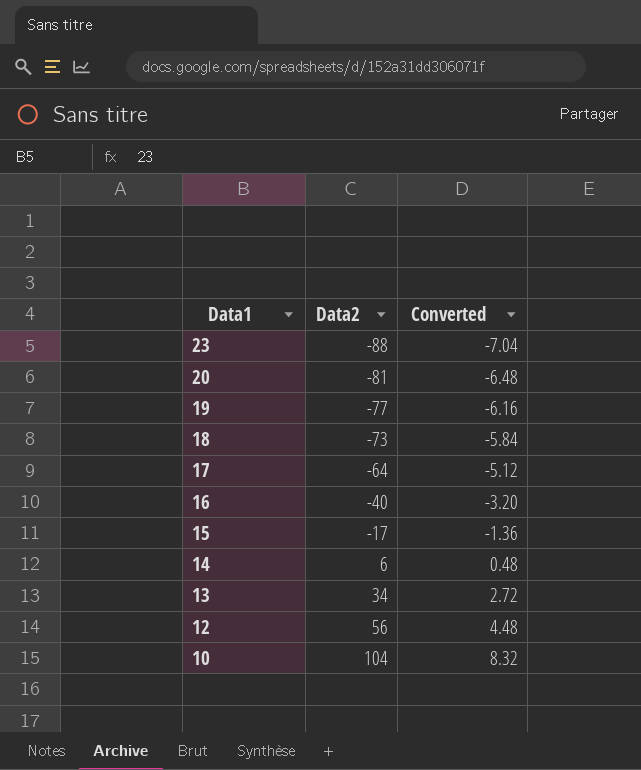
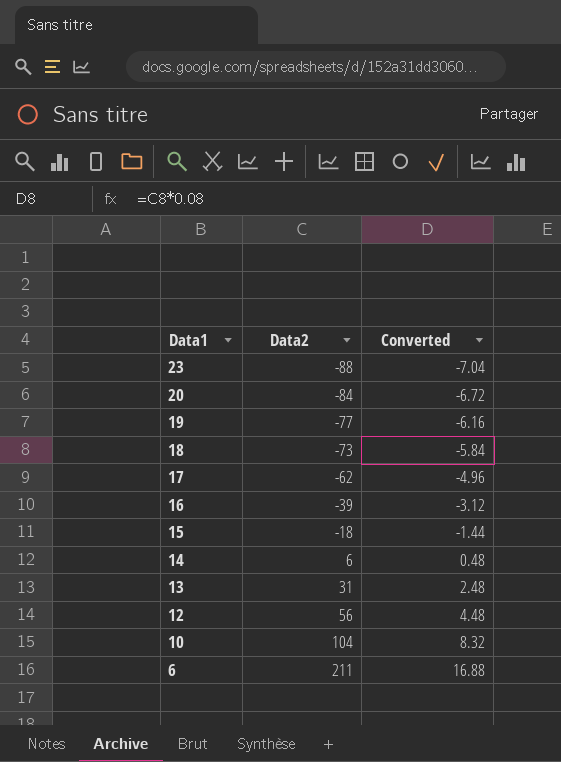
20 | Data2: -81 -> -84
20 | Converted: -6.48 -> -6.72
17 | Data2: -64 -> -62
17 | Converted: -5.12 -> -4.96
16 | Data2: -40 -> -39
16 | Converted: -3.20 -> -3.12
15 | Data2: -17 -> -18
15 | Converted: -1.36 -> -1.44
13 | Data2: 34 -> 31
13 | Converted: 2.72 -> 2.48
row 6: none -> 211 | 16.88

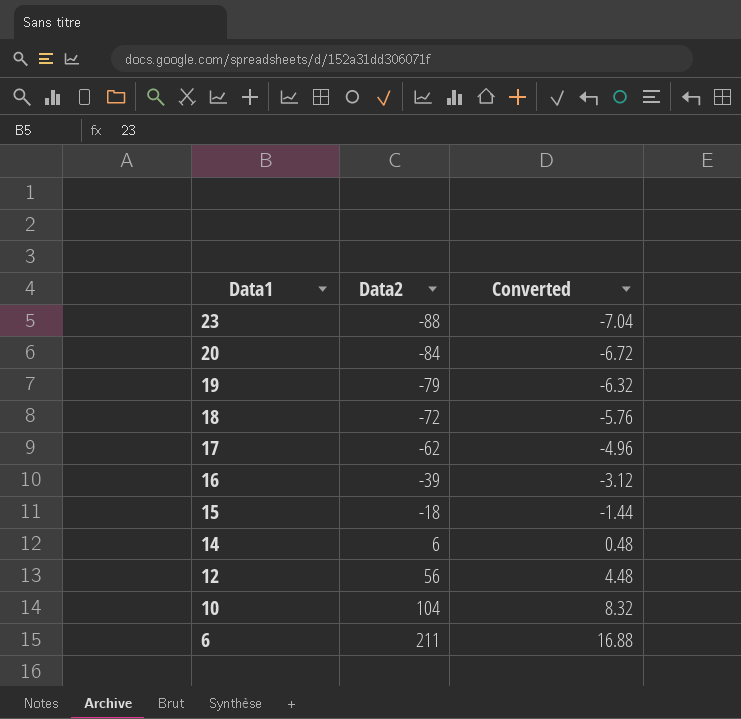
row 13: 31 | 2.48 -> none
19 | Data2: -77 -> -79
19 | Converted: -6.16 -> -6.32
18 | Data2: -73 -> -72
18 | Converted: -5.84 -> -5.76

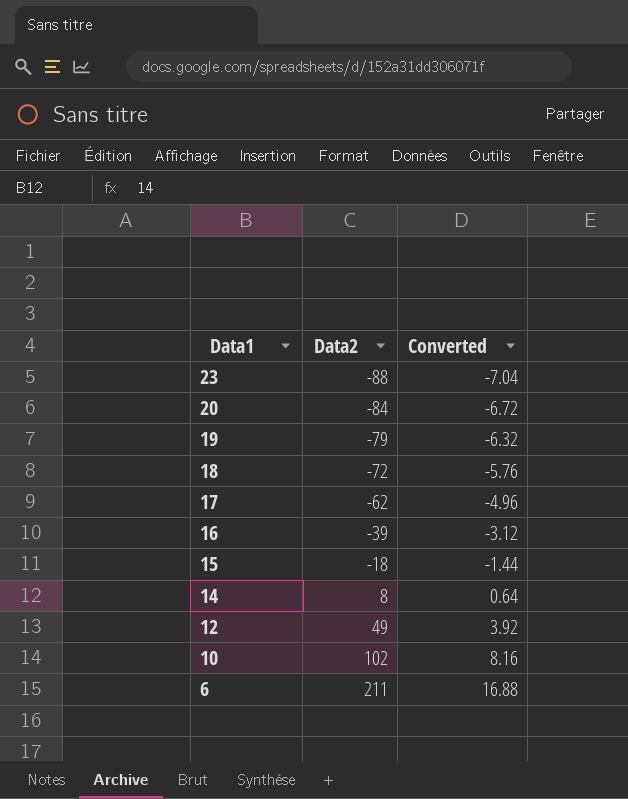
14 | Data2: 6 -> 8
14 | Converted: 0.48 -> 0.64
12 | Data2: 56 -> 49
12 | Converted: 4.48 -> 3.92
10 | Data2: 104 -> 102
10 | Converted: 8.32 -> 8.16

